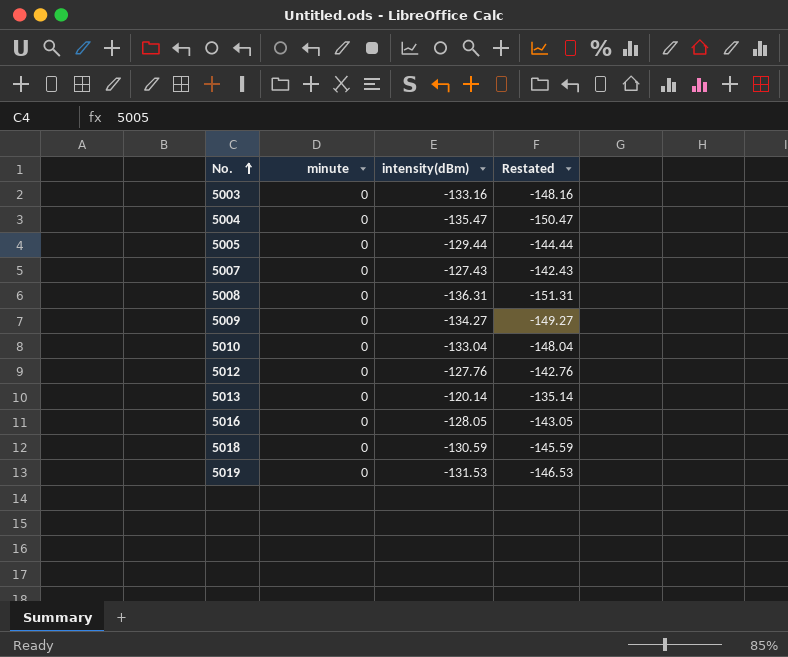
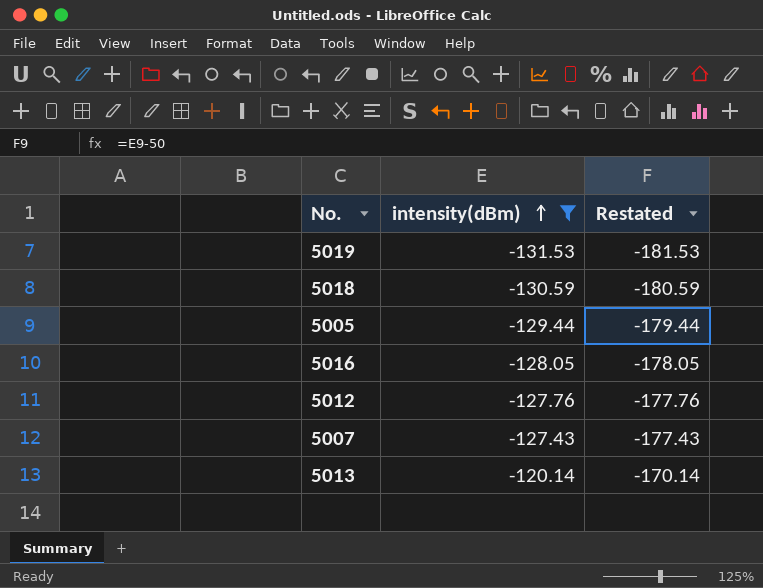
filter: none -> intensity(dBm) >= -131.53
row order: No. ascending -> intensity(dBm) ascending
column minute | position: 2 -> none
column Restated | formula: [intensity(dBm)] - 15 -> [intensity(dBm)] - 50

